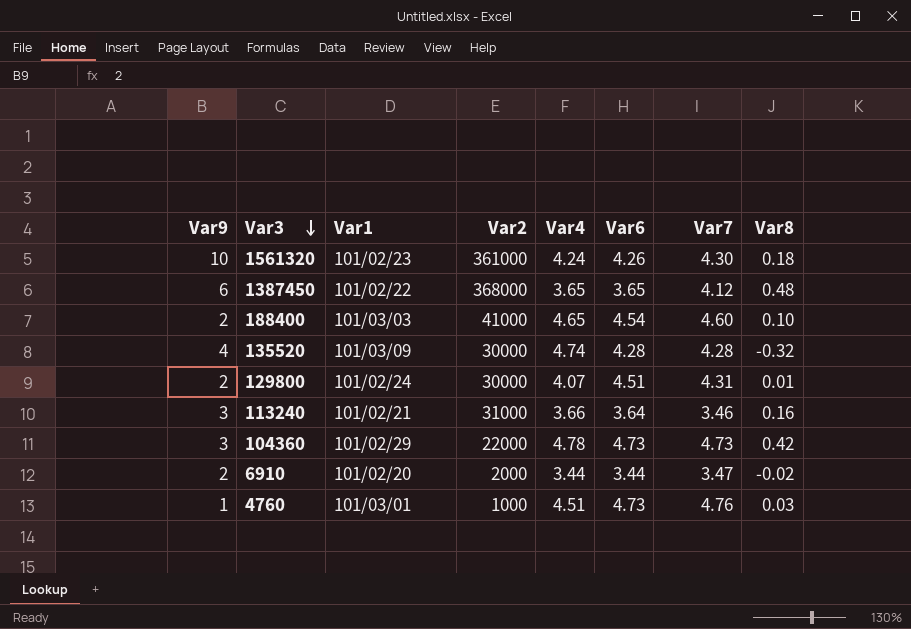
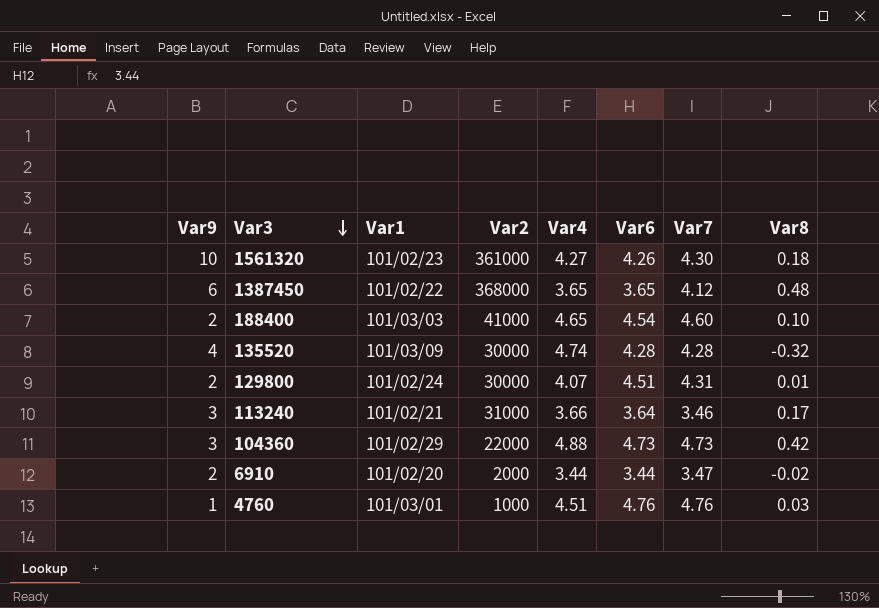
1561320 | Var4: 4.24 -> 4.27
113240 | Var8: 0.16 -> 0.17
104360 | Var4: 4.78 -> 4.88
4760 | Var6: 4.73 -> 4.76

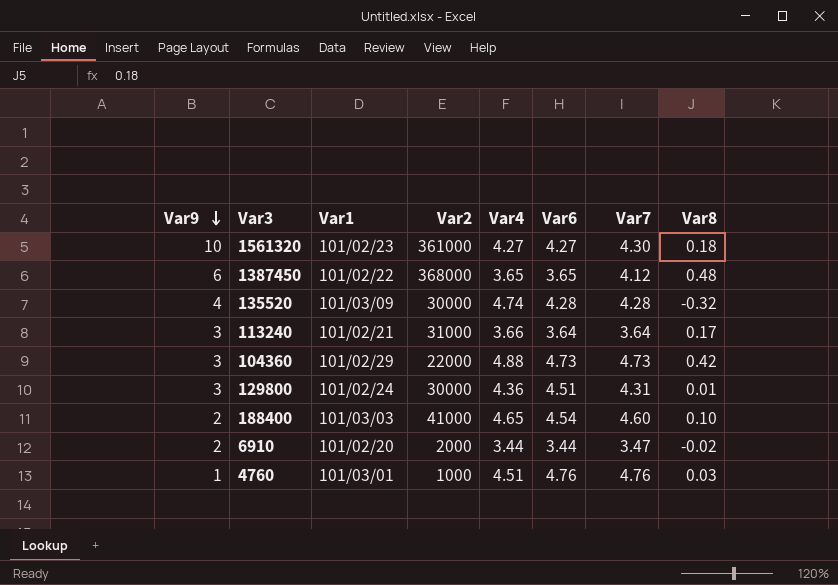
row order: Var3 descending -> Var9 descending
1561320 | Var6: 4.26 -> 4.27
113240 | Var7: 3.46 -> 3.64
129800 | Var9: 2 -> 3
129800 | Var4: 4.07 -> 4.36

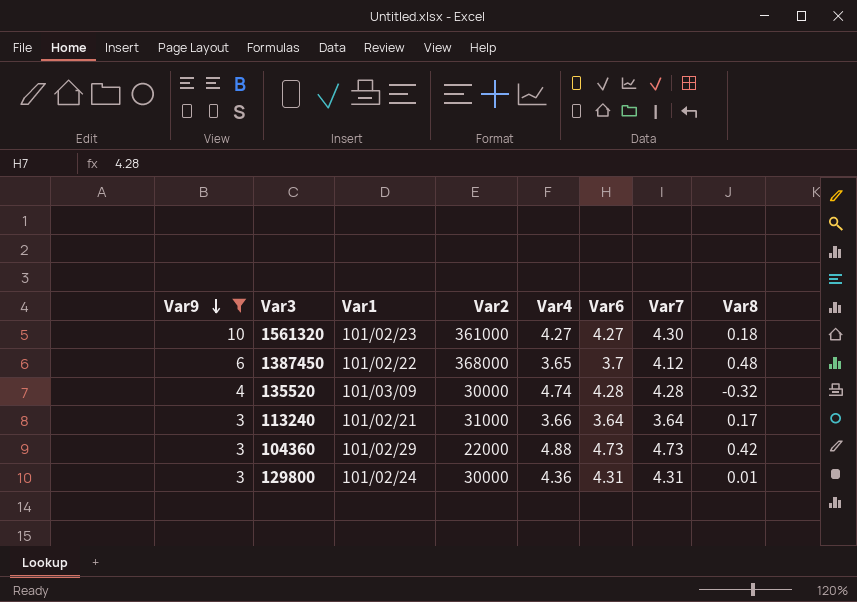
filter: none -> Var9 >= 3
1387450 | Var6: 3.65 -> 3.7
129800 | Var6: 4.51 -> 4.31

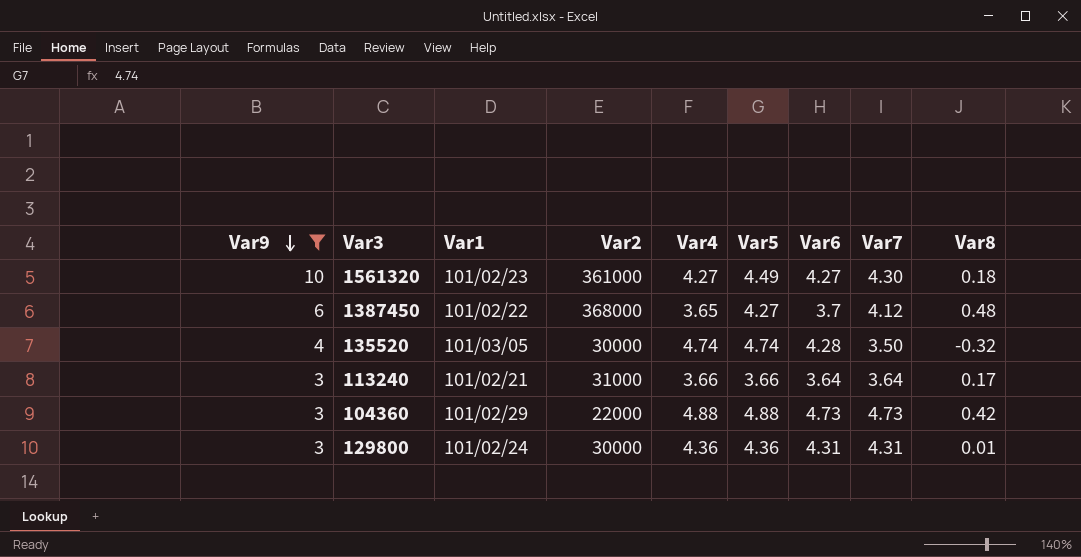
column Var5 | position: none -> 6
135520 | Var1: 101/03/09 -> 101/03/05
135520 | Var7: 4.28 -> 3.50

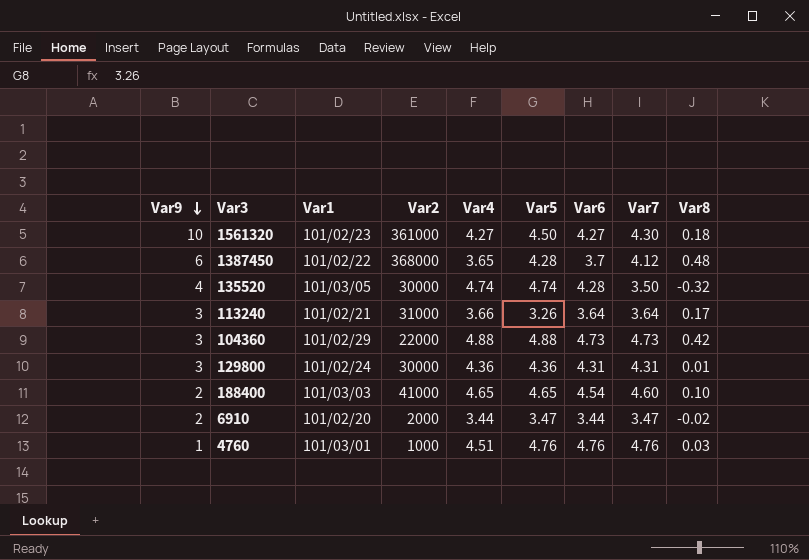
filter: Var9 >= 3 -> none
1561320 | Var5: 4.49 -> 4.50
1387450 | Var5: 4.27 -> 4.28
113240 | Var5: 3.66 -> 3.26

